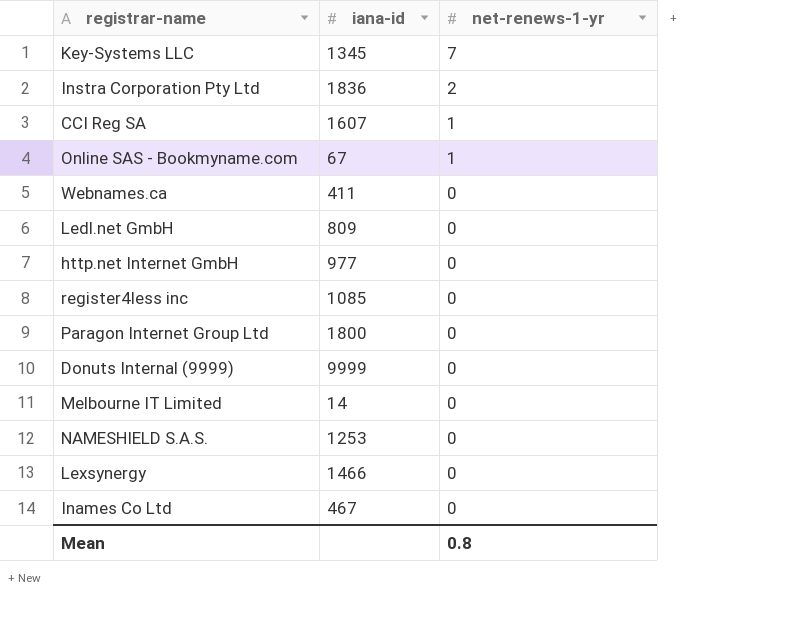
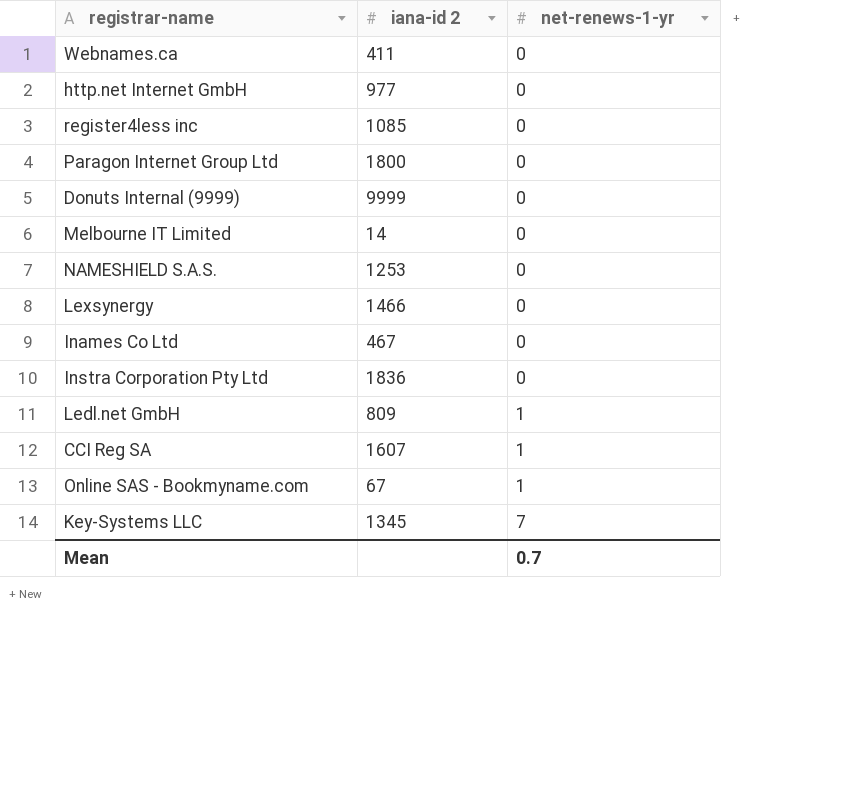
row order: net-renews-1-yr descending -> net-renews-1-yr ascending
column name: iana-id -> iana-id 2
Instra Corporation Pty Ltd | net-renews-1-yr: 2 -> 0
Ledl.net GmbH | net-renews-1-yr: 0 -> 1
Mean | net-renews-1-yr: 0.8 -> 0.7

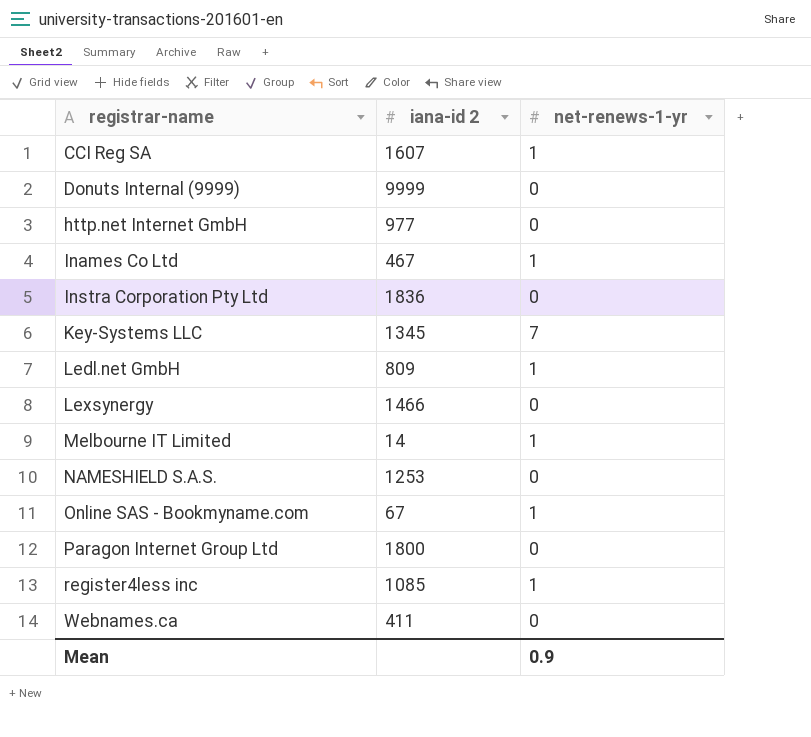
row order: net-renews-1-yr ascending -> registrar-name ascending
Inames Co Ltd | net-renews-1-yr: 0 -> 1
Melbourne IT Limited | net-renews-1-yr: 0 -> 1
register4less inc | net-renews-1-yr: 0 -> 1
Mean | net-renews-1-yr: 0.7 -> 0.9

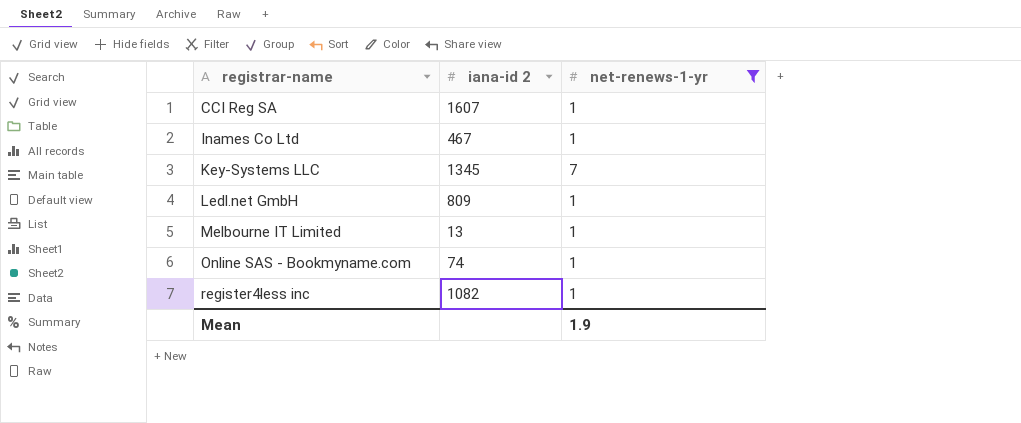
filter: none -> net-renews-1-yr != 0
Melbourne IT Limited | iana-id 2: 14 -> 13
Online SAS - Bookmyname.com | iana-id 2: 67 -> 74
register4less inc | iana-id 2: 1085 -> 1082
Mean | net-renews-1-yr: 0.9 -> 1.9

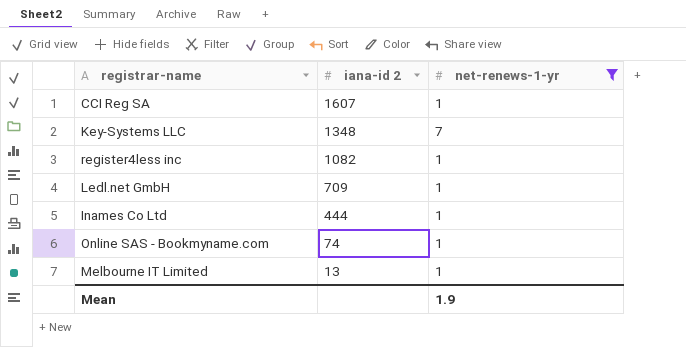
row order: registrar-name ascending -> iana-id 2 descending
Key-Systems LLC | iana-id 2: 1345 -> 1348
Ledl.net GmbH | iana-id 2: 809 -> 709
Inames Co Ltd | iana-id 2: 467 -> 444

